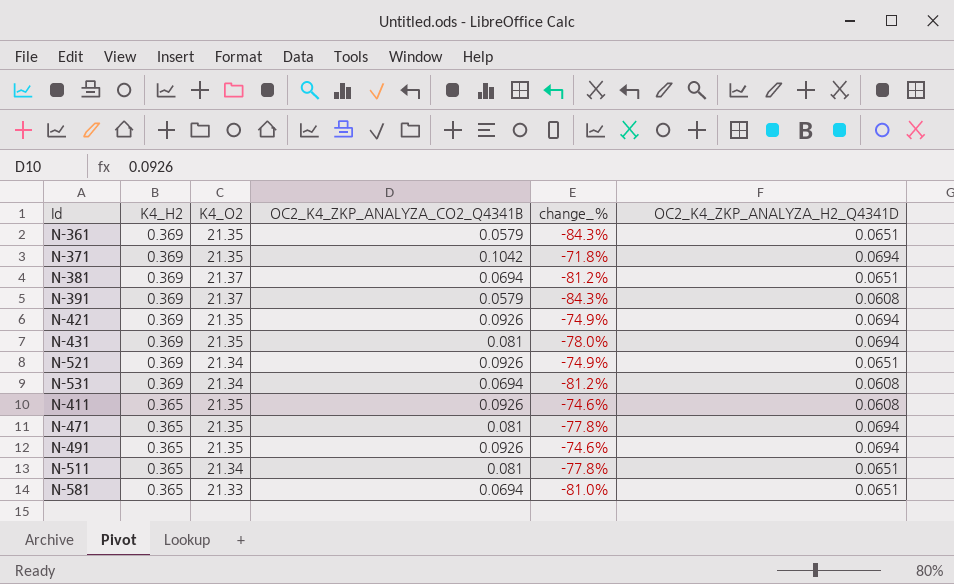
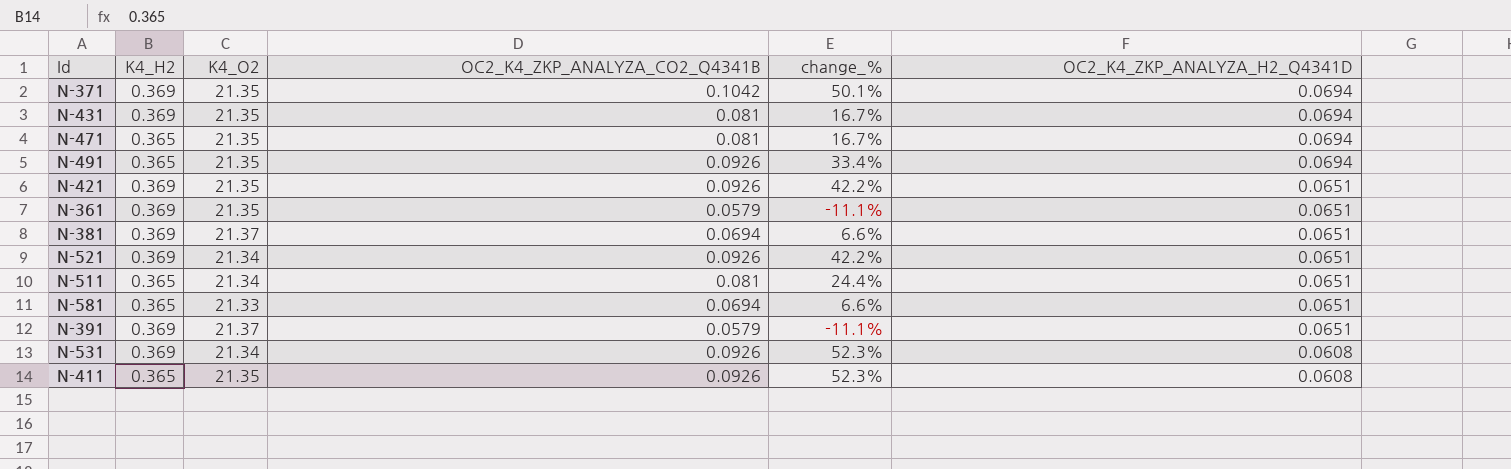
row order: K4_H2 descending -> OC2_K4_ZKP_ANALYZA_H2_Q4341D descending
column change_% | formula: ([OC2_K4_ZKP_ANALYZA_CO2_Q4341B] - [K4_H2]) / [K4_H2] -> ([OC2_K4_ZKP_ANALYZA_CO2_Q4341B] - [OC2_K4_ZKP_ANALYZA_H2_Q4341D]) / [OC2_K4_ZKP_ANALYZA_H2_Q4341D]
N-421 | OC2_K4_ZKP_ANALYZA_H2_Q4341D: 0.0694 -> 0.0651
N-391 | OC2_K4_ZKP_ANALYZA_H2_Q4341D: 0.0608 -> 0.0651
N-531 | OC2_K4_ZKP_ANALYZA_CO2_Q4341B: 0.0694 -> 0.0926

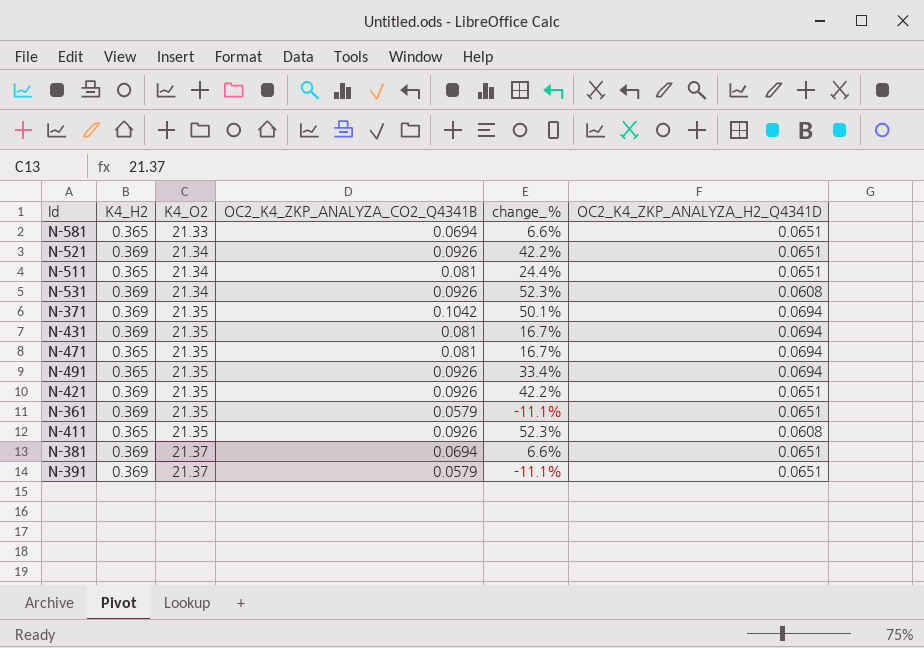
row order: OC2_K4_ZKP_ANALYZA_H2_Q4341D descending -> K4_O2 ascending

